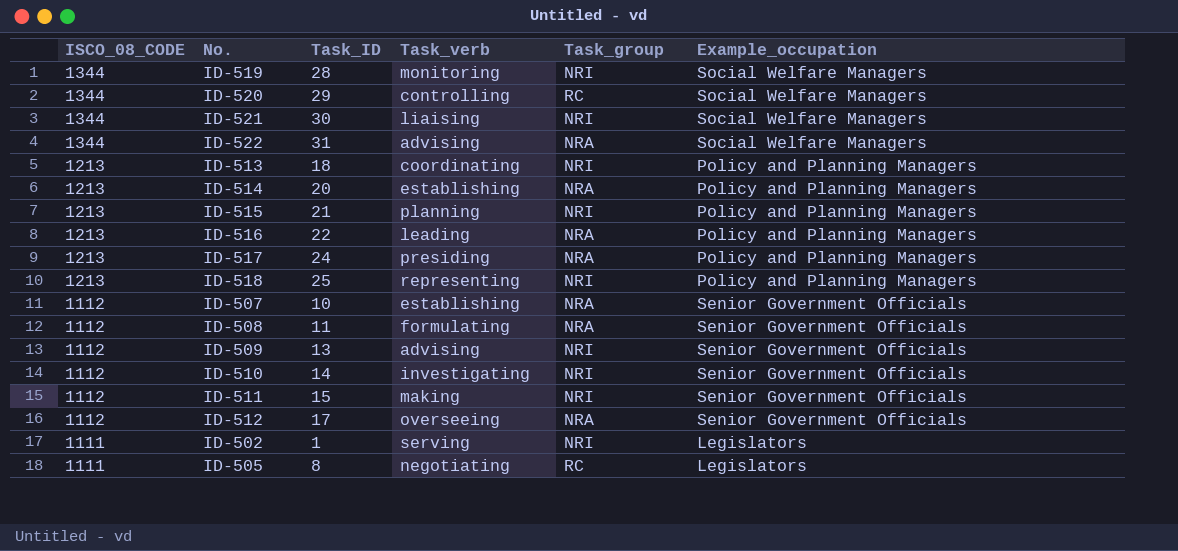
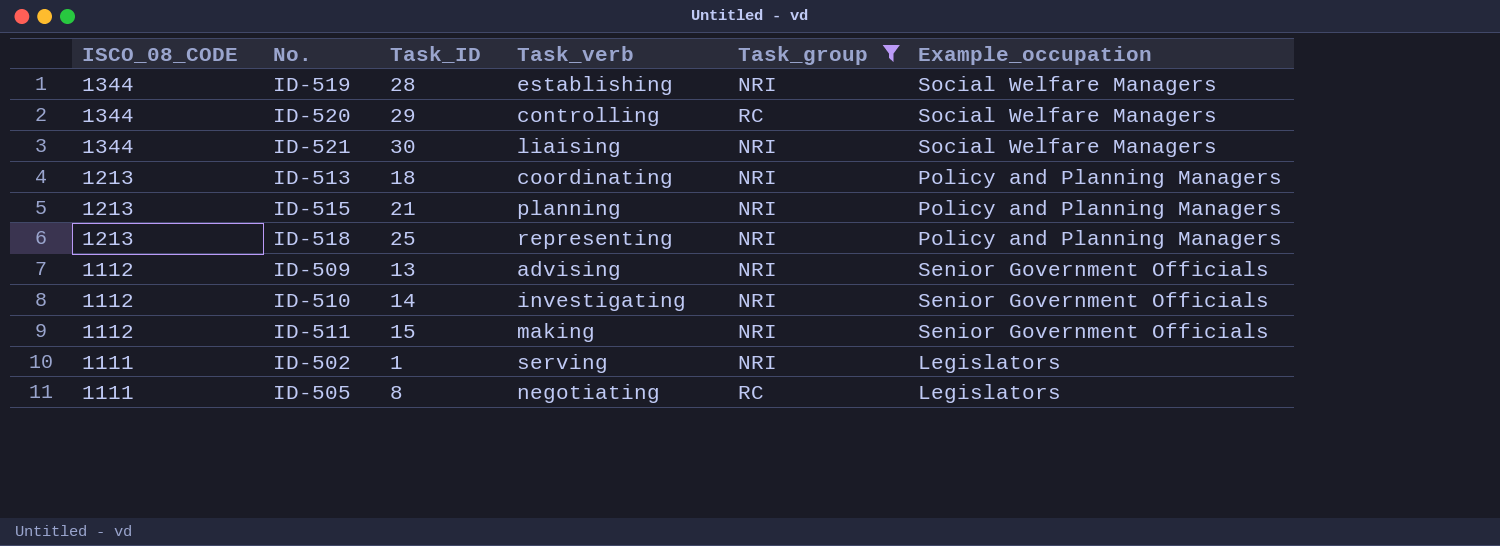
filter: none -> Task_group != NRA
ID-519 | Task_verb: monitoring -> establishing

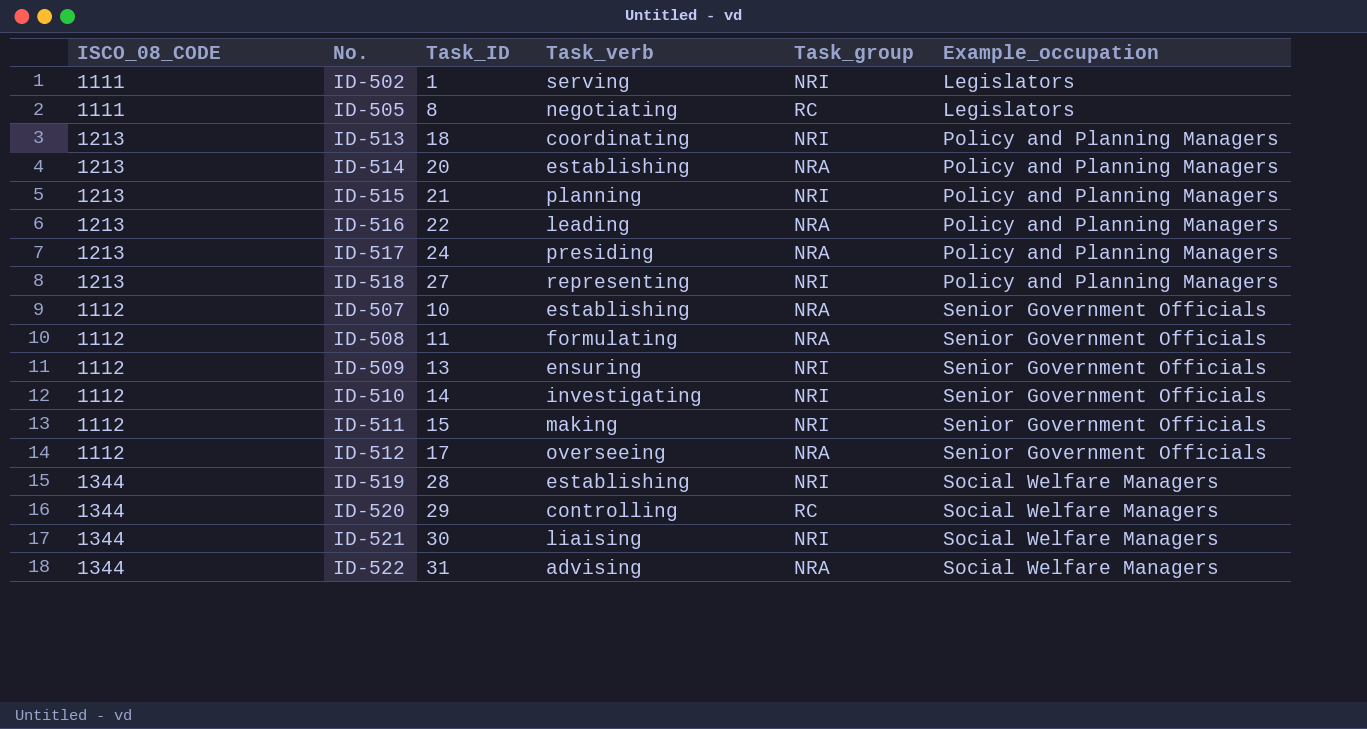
filter: Task_group != NRA -> none
row order: ISCO_08_CODE descending -> Example_occupation ascending
ID-518 | Task_ID: 25 -> 27
ID-509 | Task_verb: advising -> ensuring

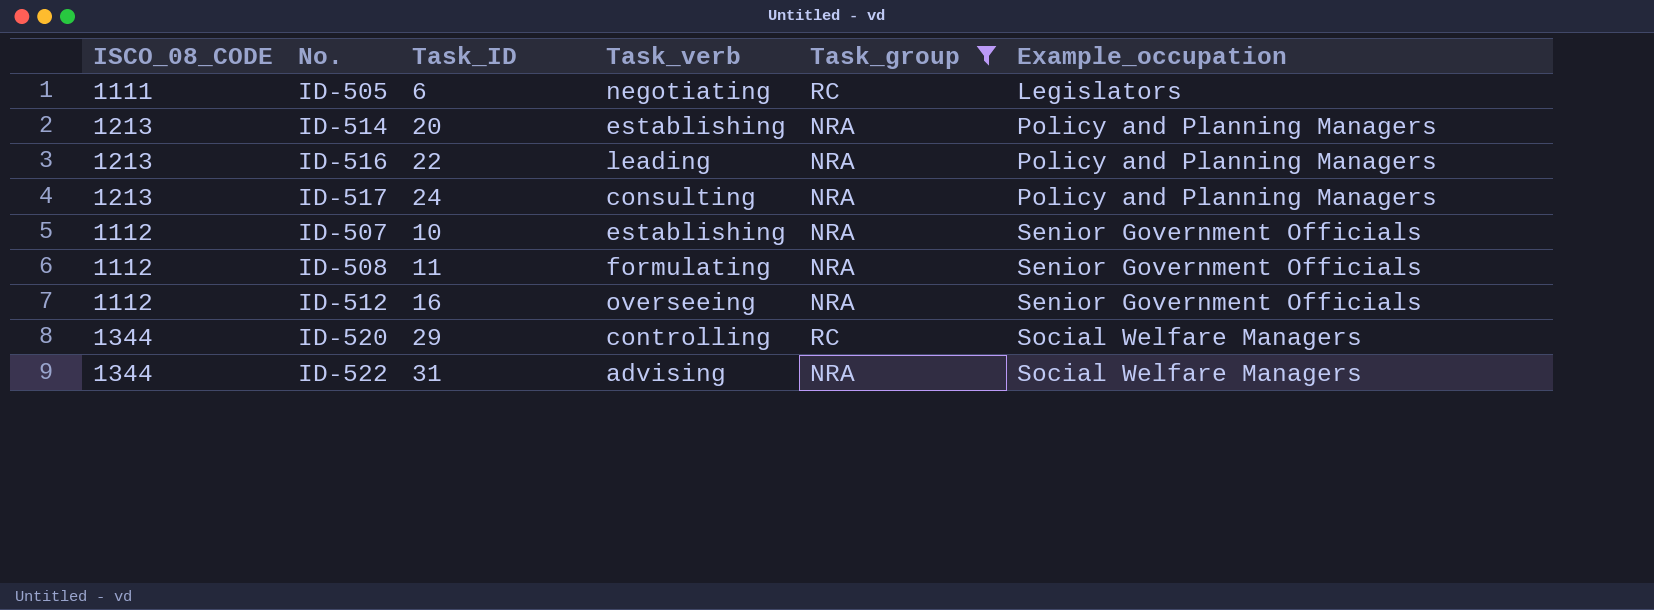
filter: none -> Task_group != NRI
ID-505 | Task_ID: 8 -> 6
ID-517 | Task_verb: presiding -> consulting
ID-512 | Task_ID: 17 -> 16

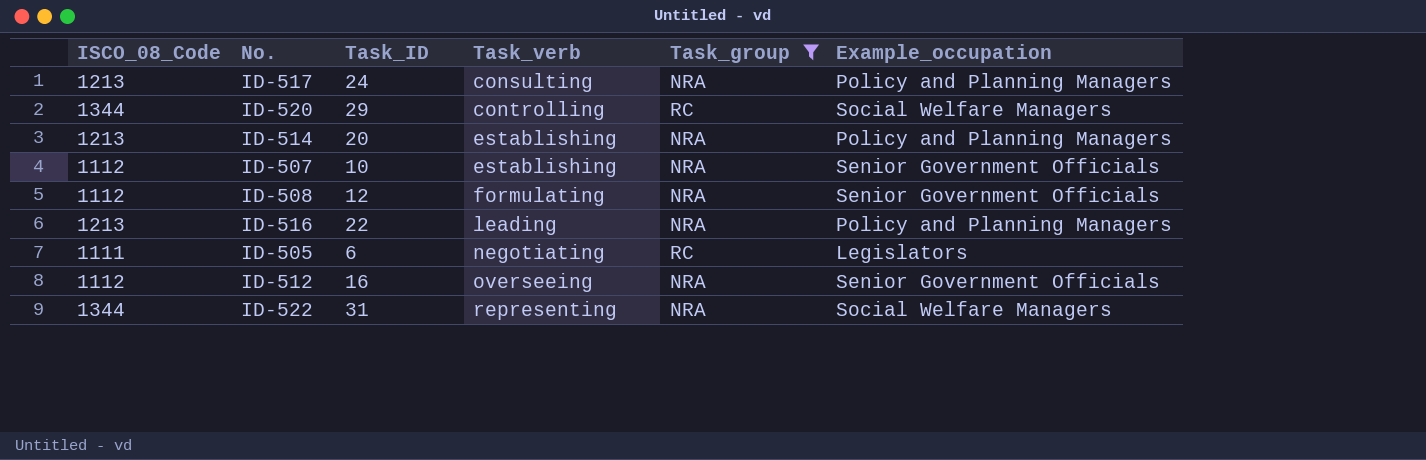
row order: Example_occupation ascending -> Task_verb ascending
column name: ISCO_08_CODE -> ISCO_08_Code
ID-508 | Task_ID: 11 -> 12
ID-522 | Task_verb: advising -> representing

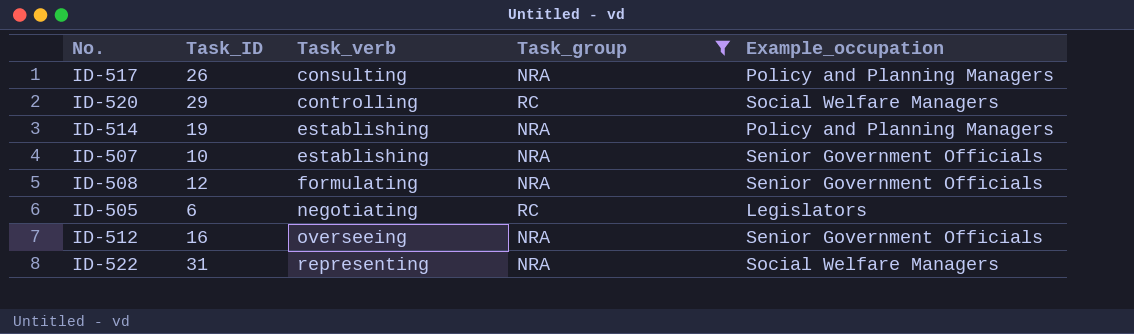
column ISCO_08_Code | position: 1 -> none
row ID-516: 1213 | 22 | leading | NRA | Policy and Planning Managers -> none
ID-517 | Task_ID: 24 -> 26
ID-514 | Task_ID: 20 -> 19

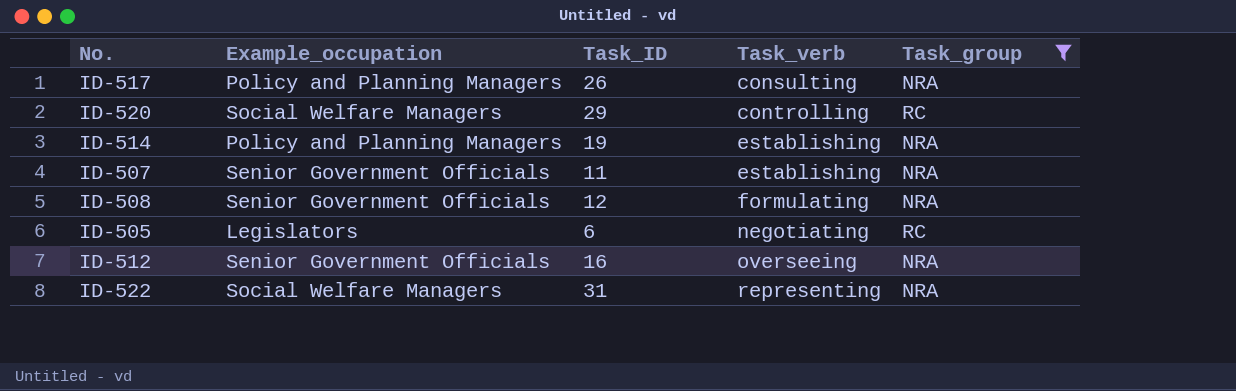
column Example_occupation | position: 5 -> 2
ID-507 | Task_ID: 10 -> 11

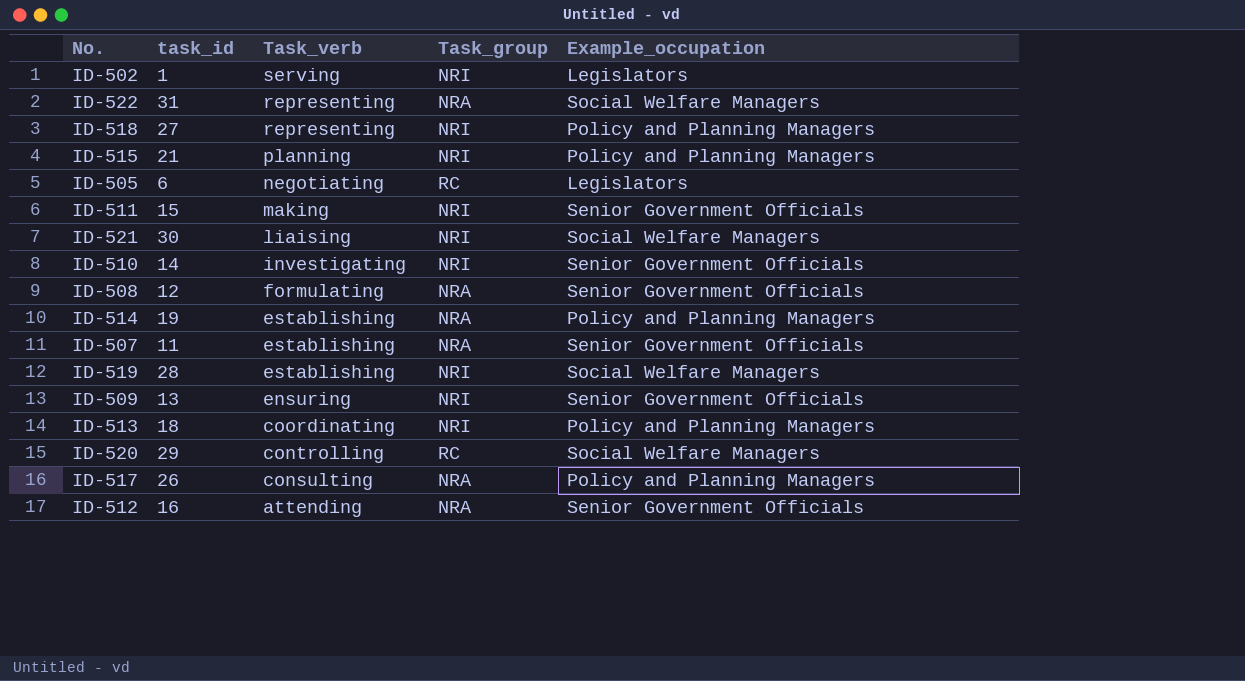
filter: Task_group != NRI -> none
row order: Task_verb ascending -> Task_verb descending
column name: Task_ID -> task_id
column Example_occupation | position: 2 -> 5
ID-512 | Task_verb: overseeing -> attending

